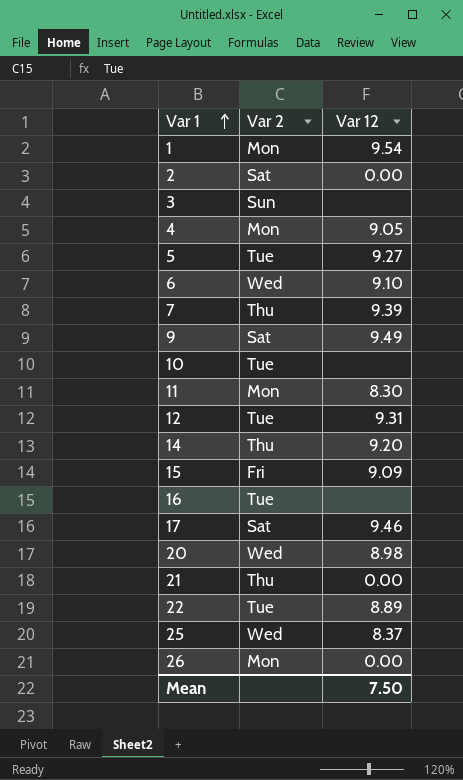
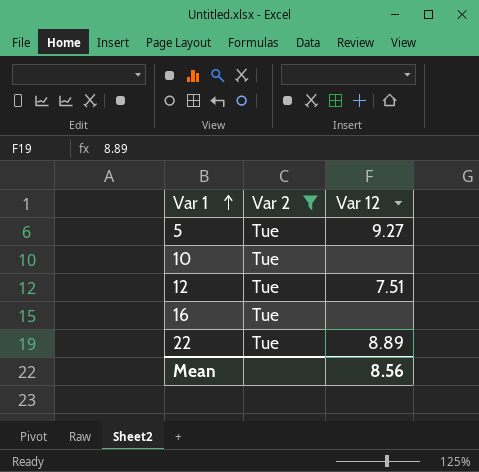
filter: none -> Var 2 = Tue
12 | Var 12: 9.31 -> 7.51
Mean | Var 12: 7.50 -> 8.56

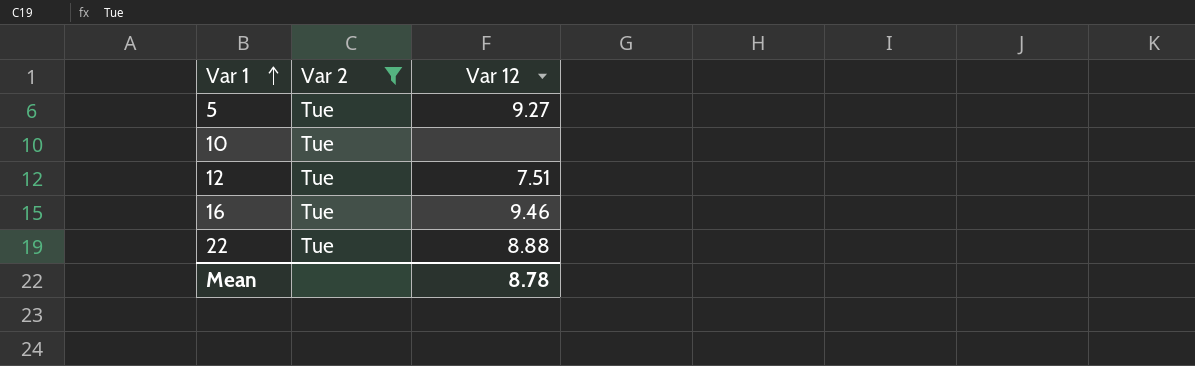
16 | Var 12: none -> 9.46
22 | Var 12: 8.89 -> 8.88
Mean | Var 12: 8.56 -> 8.78

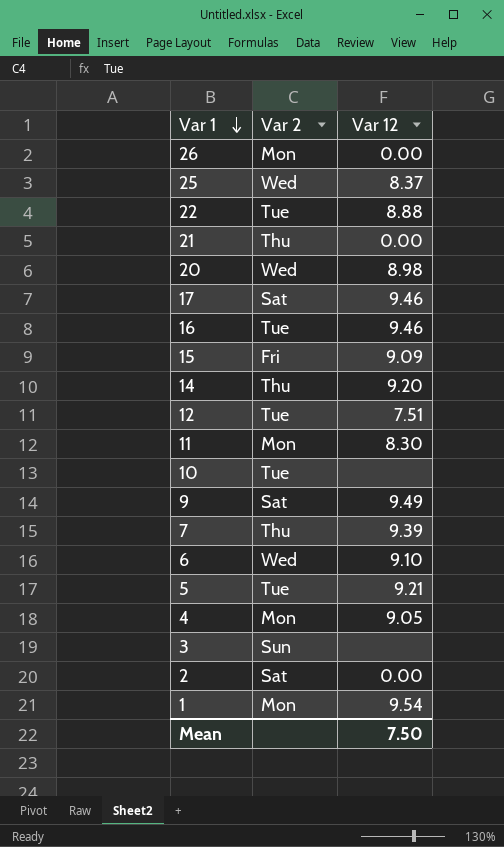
filter: Var 2 = Tue -> none
row order: Var 1 ascending -> Var 1 descending
5 | Var 12: 9.27 -> 9.21
Mean | Var 12: 8.78 -> 7.50

